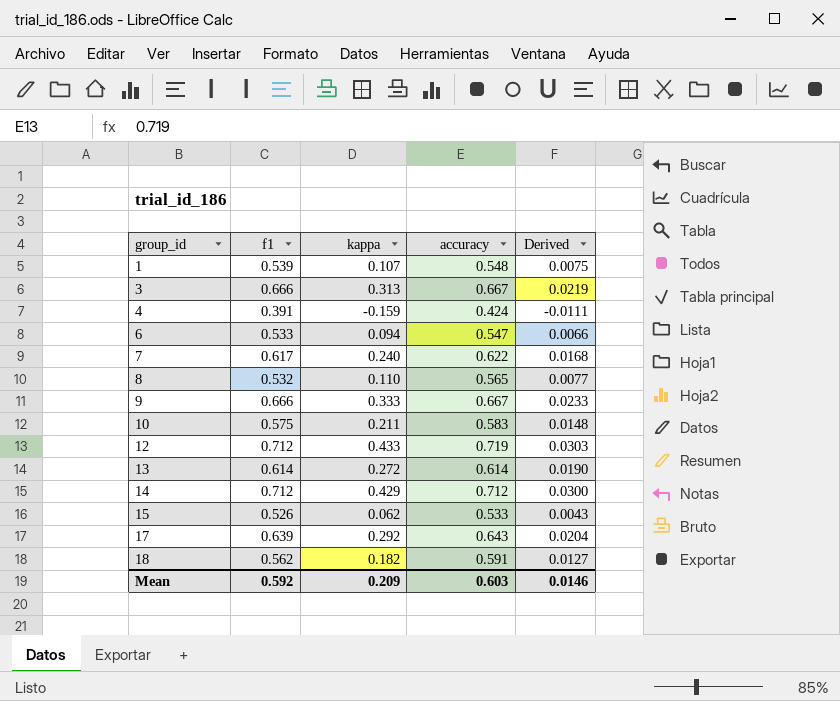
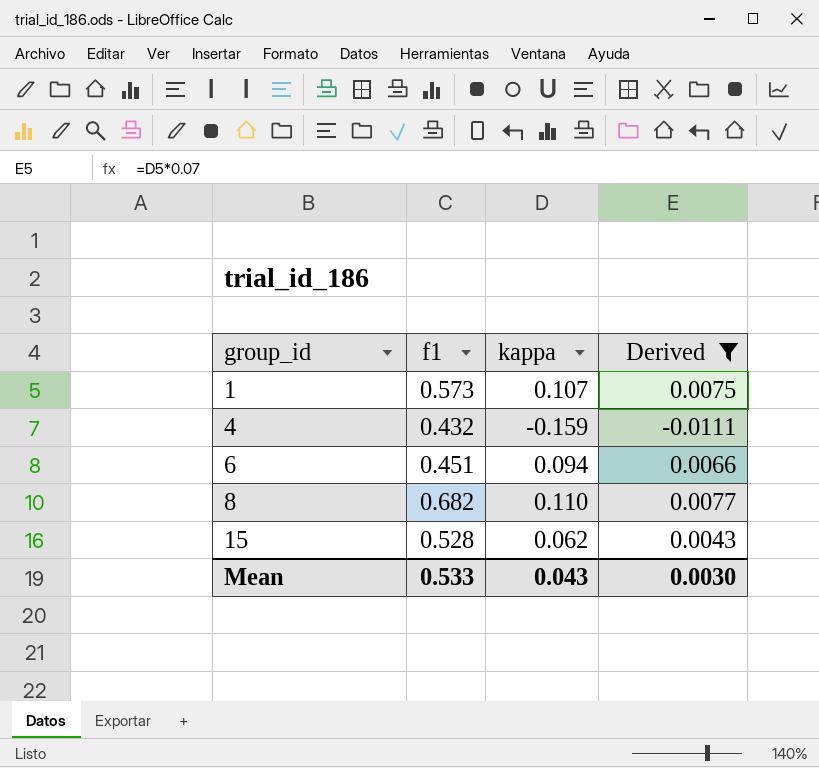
filter: none -> Derived <= 0.0077
column accuracy | position: 4 -> none
1 | f1: 0.539 -> 0.573
4 | f1: 0.391 -> 0.432
6 | f1: 0.533 -> 0.451
8 | f1: 0.532 -> 0.682
15 | f1: 0.526 -> 0.528
Mean | f1: 0.592 -> 0.533
Mean | kappa: 0.209 -> 0.043
Mean | Derived: 0.0146 -> 0.0030

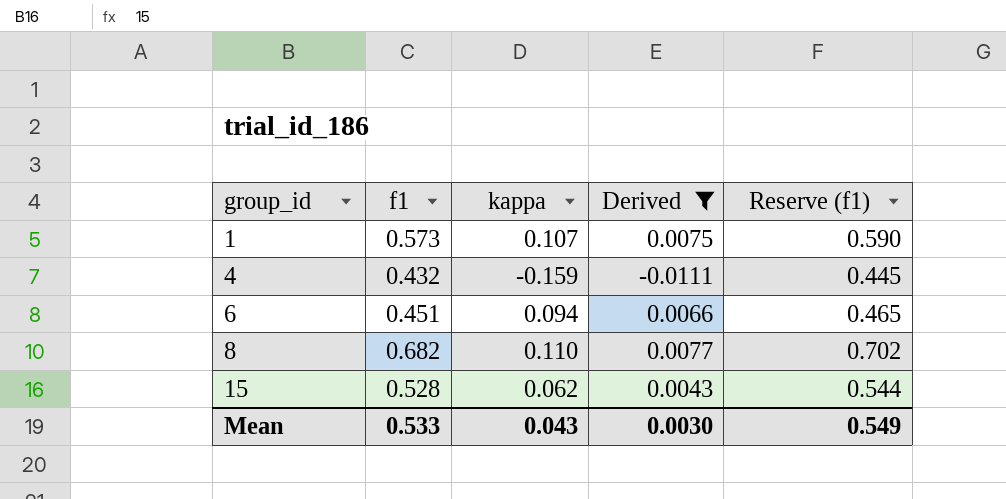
column Reserve (f1) | formula: none -> [f1] * 1.03

